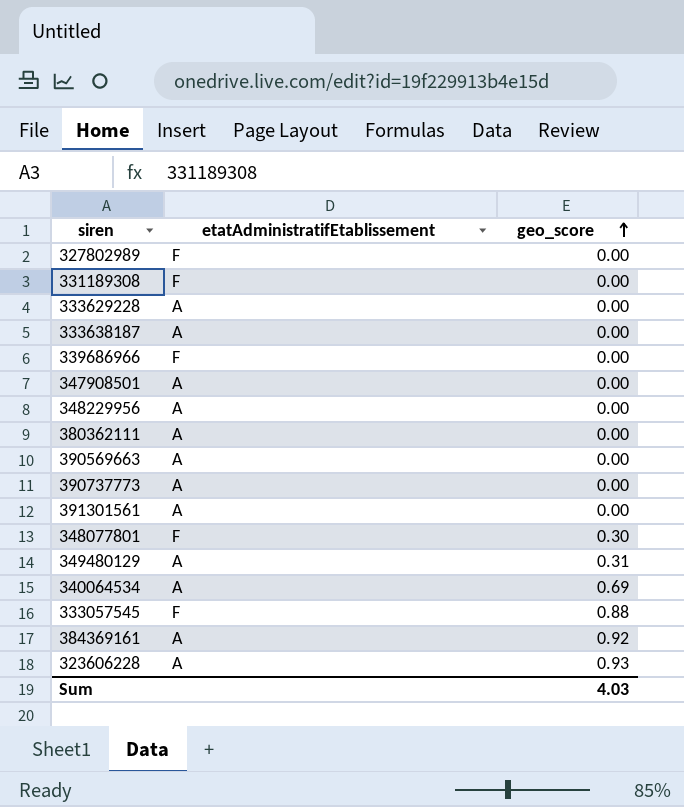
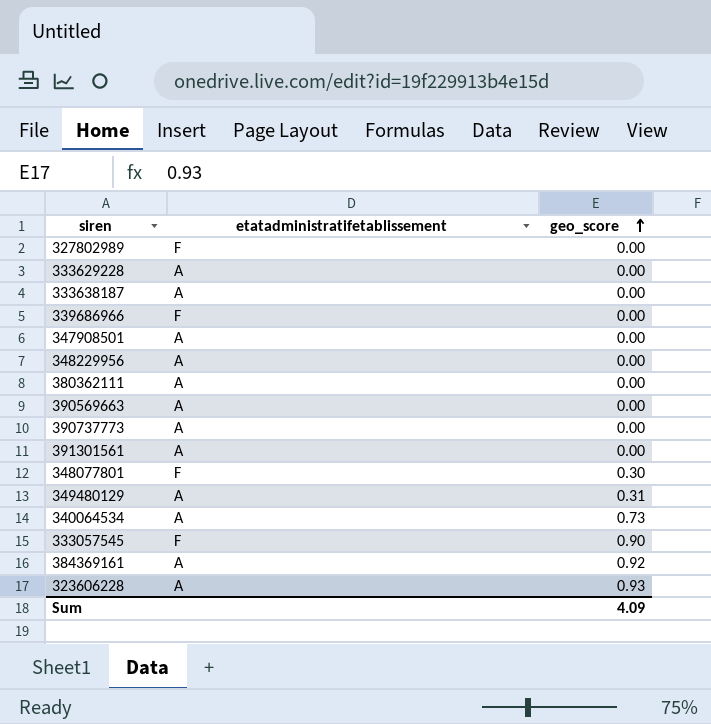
column name: etatAdministratifEtablissement -> etatadministratifetablissement
row 331189308: F | 0.00 -> none
340064534 | geo_score: 0.69 -> 0.73
333057545 | geo_score: 0.88 -> 0.90
Sum | geo_score: 4.03 -> 4.09

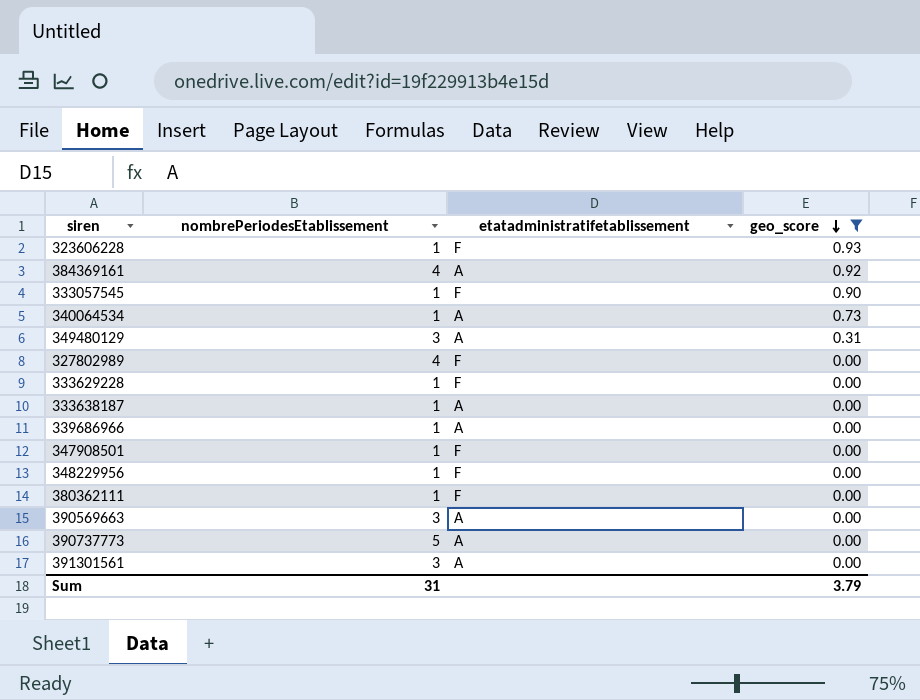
filter: none -> geo_score != 0.30
row order: geo_score ascending -> geo_score descending
column nombrePeriodesEtablissement | position: none -> 2
323606228 | etatadministratifetablissement: A -> F
333629228 | etatadministratifetablissement: A -> F
339686966 | etatadministratifetablissement: F -> A
347908501 | etatadministratifetablissement: A -> F
348229956 | etatadministratifetablissement: A -> F
380362111 | etatadministratifetablissement: A -> F
Sum | geo_score: 4.09 -> 3.79

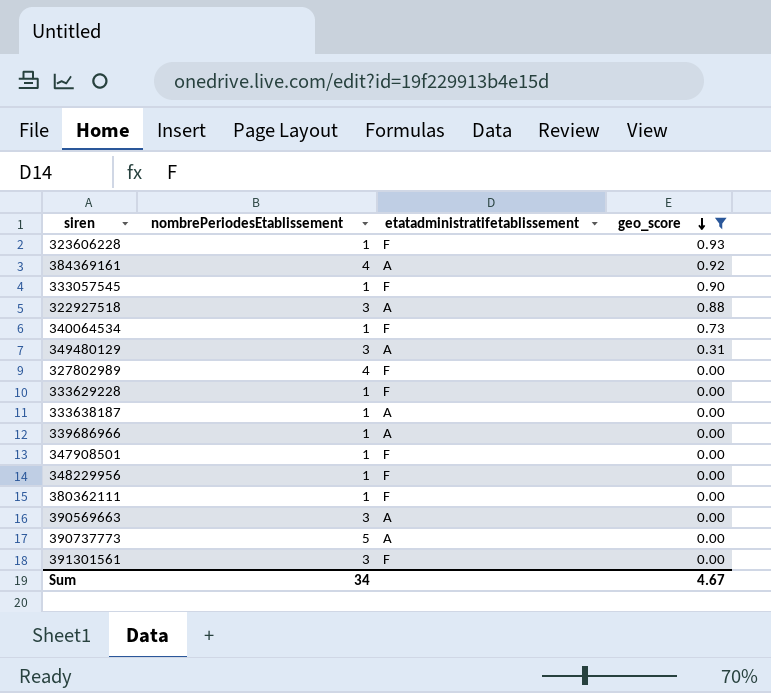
row 322927518: none -> 3 | A | 0.88
340064534 | etatadministratifetablissement: A -> F
391301561 | etatadministratifetablissement: A -> F
Sum | nombrePeriodesEtablissement: 31 -> 34
Sum | geo_score: 3.79 -> 4.67

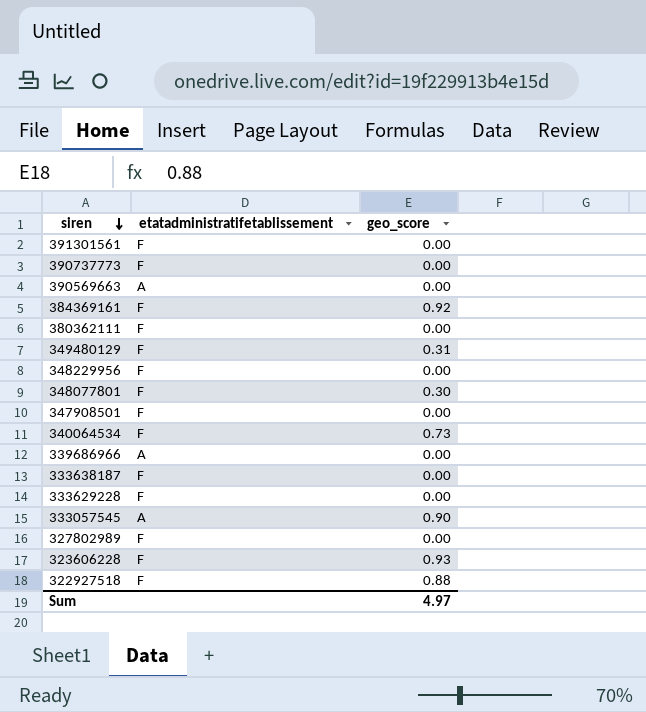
filter: geo_score != 0.30 -> none
row order: geo_score descending -> siren descending
column nombrePeriodesEtablissement | position: 2 -> none
390737773 | etatadministratifetablissement: A -> F
384369161 | etatadministratifetablissement: A -> F
349480129 | etatadministratifetablissement: A -> F
333638187 | etatadministratifetablissement: A -> F
333057545 | etatadministratifetablissement: F -> A
322927518 | etatadministratifetablissement: A -> F
Sum | geo_score: 4.67 -> 4.97

